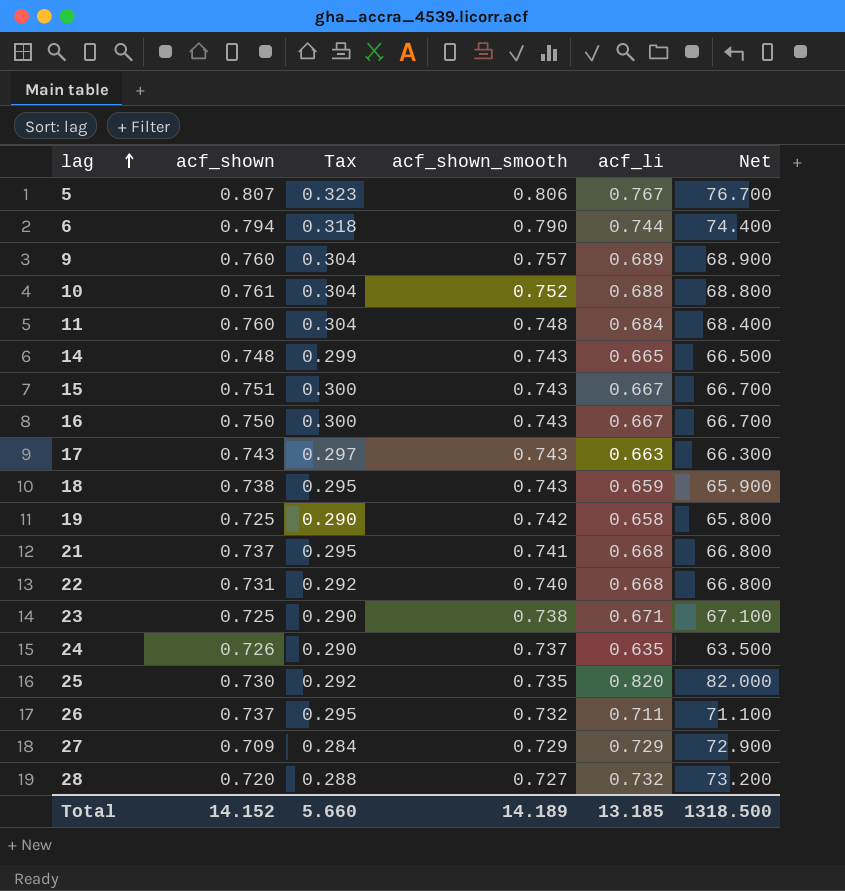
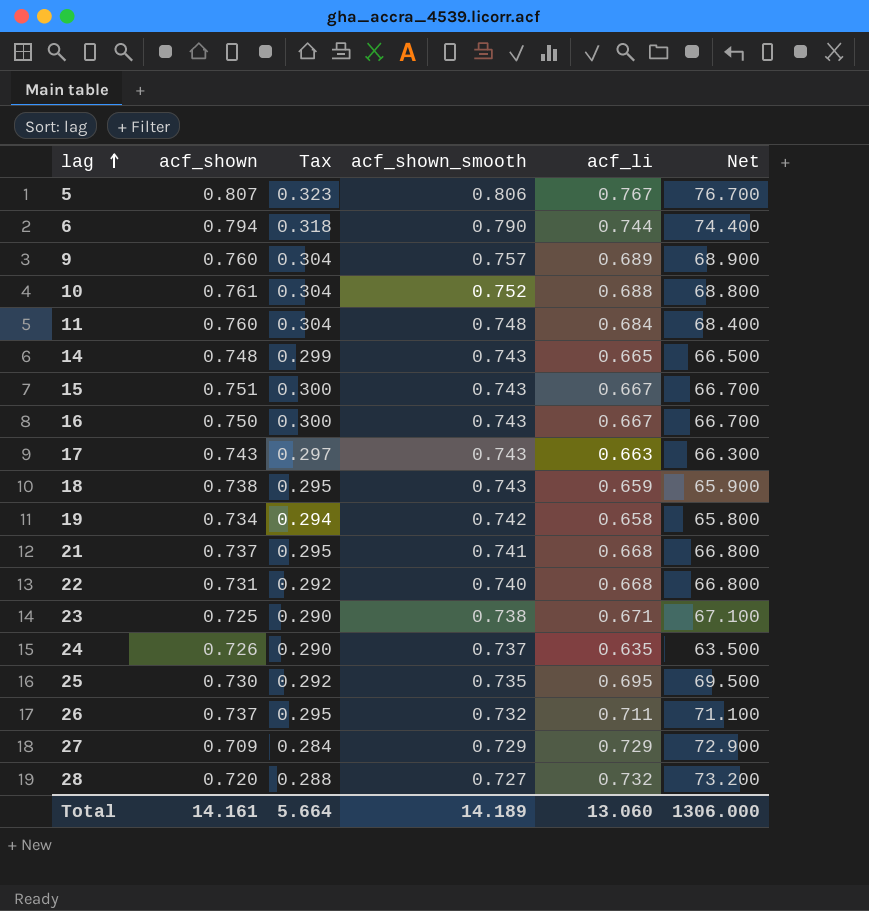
19 | acf_shown: 0.725 -> 0.734
19 | Tax: 0.290 -> 0.294
25 | acf_li: 0.820 -> 0.695
25 | Net: 82.000 -> 69.500
Total | acf_shown: 14.152 -> 14.161
Total | Tax: 5.660 -> 5.664
Total | acf_li: 13.185 -> 13.060
Total | Net: 1318.500 -> 1306.000

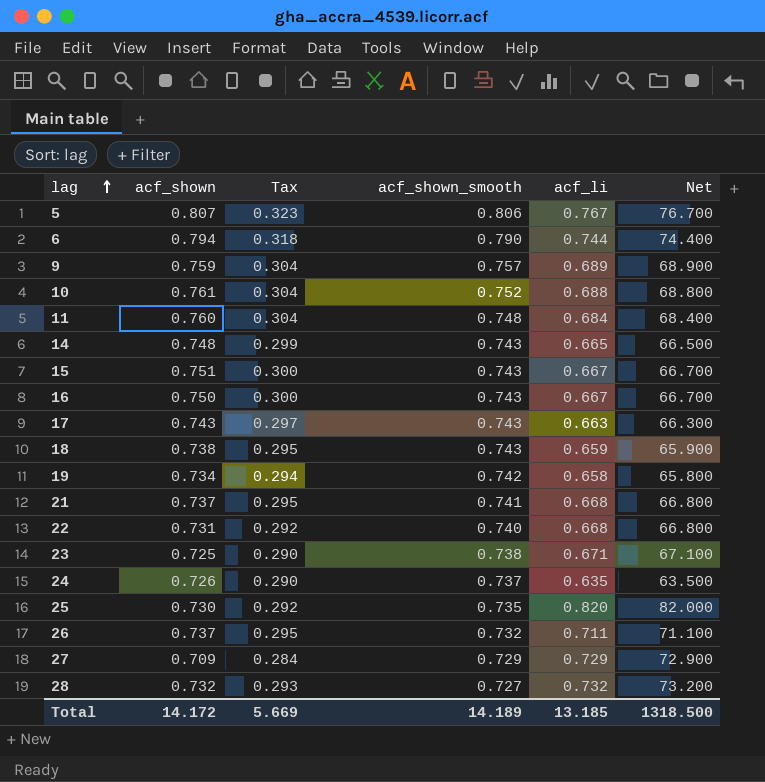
9 | acf_shown: 0.760 -> 0.759
25 | acf_li: 0.695 -> 0.820
25 | Net: 69.500 -> 82.000
28 | acf_shown: 0.720 -> 0.732
28 | Tax: 0.288 -> 0.293
Total | acf_shown: 14.161 -> 14.172
Total | Tax: 5.664 -> 5.669
Total | acf_li: 13.060 -> 13.185
Total | Net: 1306.000 -> 1318.500

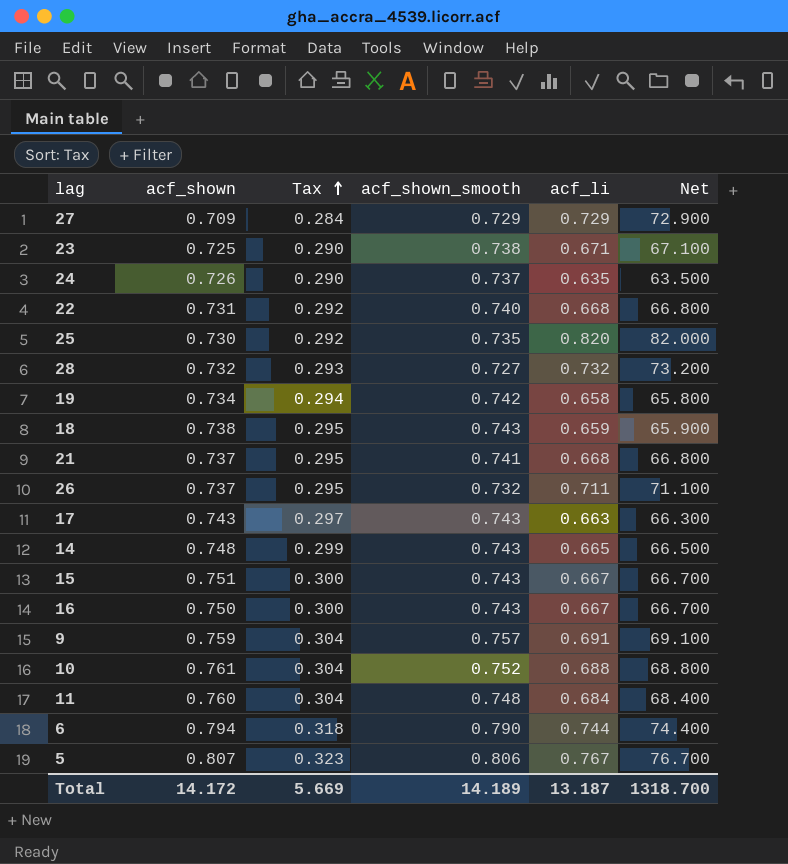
row order: lag ascending -> Tax ascending
9 | acf_li: 0.689 -> 0.691
9 | Net: 68.900 -> 69.100
Total | acf_li: 13.185 -> 13.187
Total | Net: 1318.500 -> 1318.700

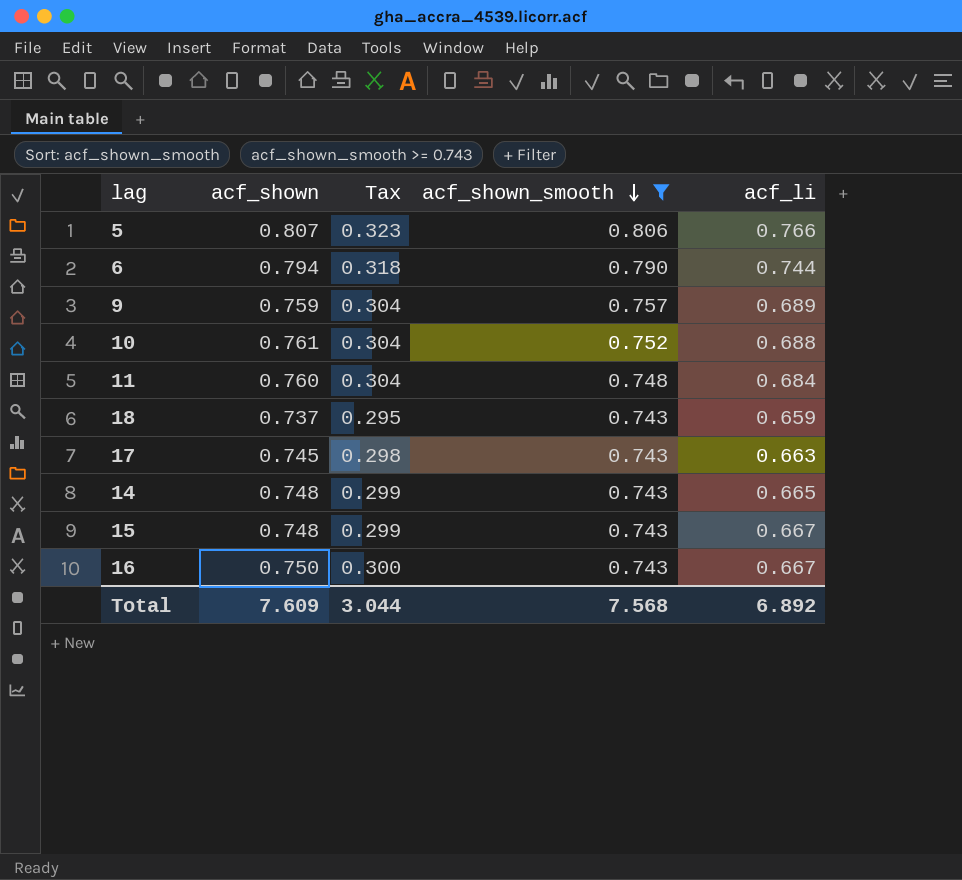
filter: none -> acf_shown_smooth >= 0.743
row order: Tax ascending -> acf_shown_smooth descending
column Net | formula: [acf_li] * 100 -> none
5 | acf_li: 0.767 -> 0.766
9 | acf_li: 0.691 -> 0.689
18 | acf_shown: 0.738 -> 0.737
17 | acf_shown: 0.743 -> 0.745
17 | Tax: 0.297 -> 0.298
15 | acf_shown: 0.751 -> 0.748
15 | Tax: 0.300 -> 0.299
Total | acf_shown: 14.172 -> 7.609
Total | Tax: 5.669 -> 3.044
Total | acf_shown_smooth: 14.189 -> 7.568
Total | acf_li: 13.187 -> 6.892

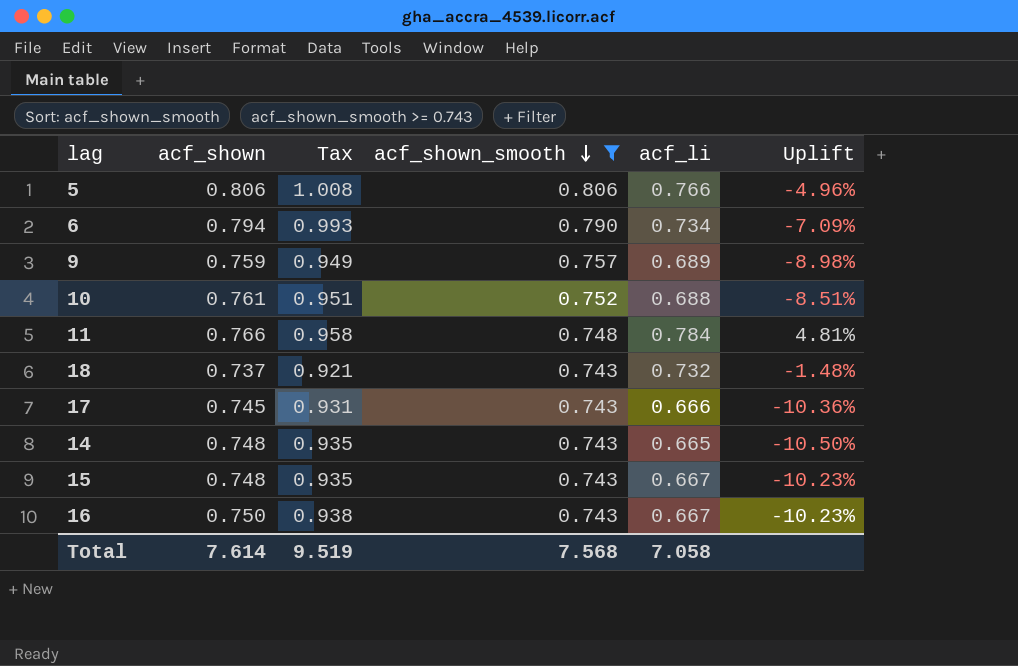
column Tax | formula: [acf_shown] * 0.4 -> [acf_shown] * 1.25
column Uplift | formula: none -> ([acf_li] - [acf_shown_smooth]) / [acf_shown_smooth]
5 | acf_shown: 0.807 -> 0.806
6 | acf_li: 0.744 -> 0.734
11 | acf_shown: 0.760 -> 0.766
11 | acf_li: 0.684 -> 0.784
18 | acf_li: 0.659 -> 0.732
17 | acf_li: 0.663 -> 0.666
Total | acf_shown: 7.609 -> 7.614
Total | Tax: 3.044 -> 9.519
Total | acf_li: 6.892 -> 7.058

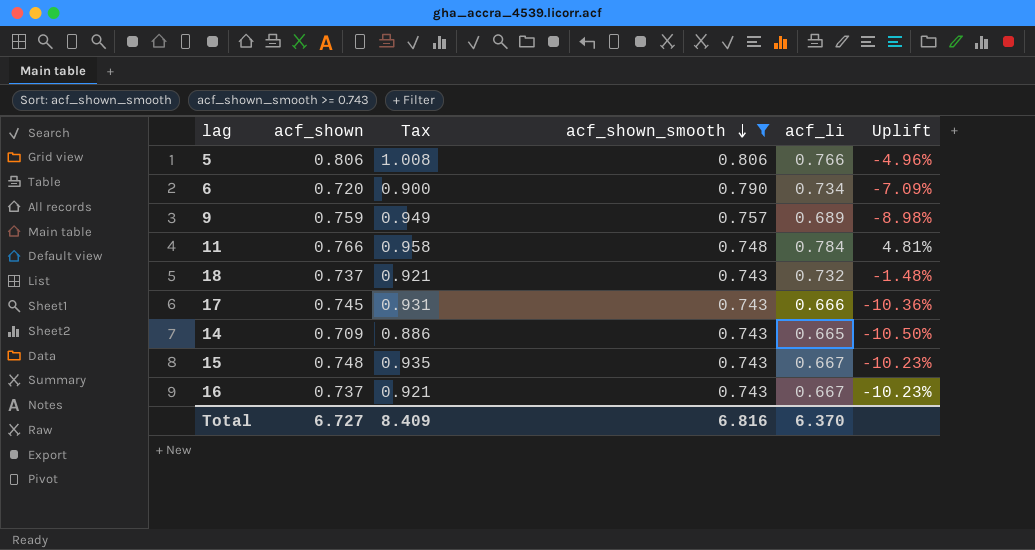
row 10: 0.761 | 0.951 | 0.752 | 0.688 | -8.51% -> none
6 | acf_shown: 0.794 -> 0.720
6 | Tax: 0.993 -> 0.900
14 | acf_shown: 0.748 -> 0.709
14 | Tax: 0.935 -> 0.886
16 | acf_shown: 0.750 -> 0.737
16 | Tax: 0.938 -> 0.921
Total | acf_shown: 7.614 -> 6.727
Total | Tax: 9.519 -> 8.409
Total | acf_shown_smooth: 7.568 -> 6.816
Total | acf_li: 7.058 -> 6.370

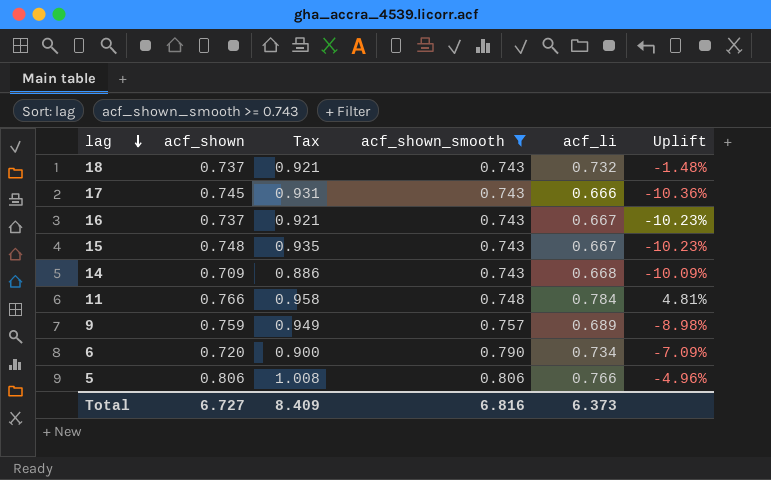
row order: acf_shown_smooth descending -> lag descending
14 | acf_li: 0.665 -> 0.668
14 | Uplift: -10.50% -> -10.09%
Total | acf_li: 6.370 -> 6.373

